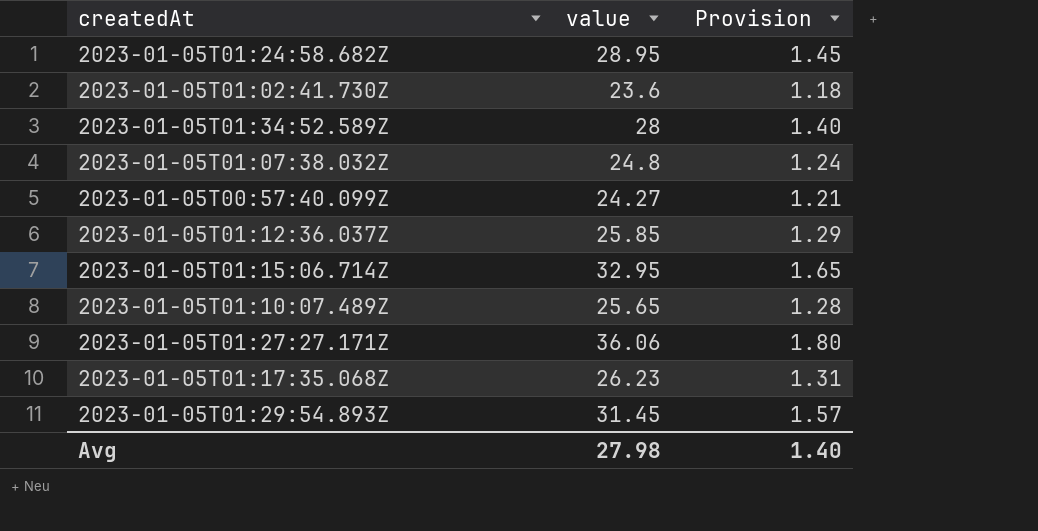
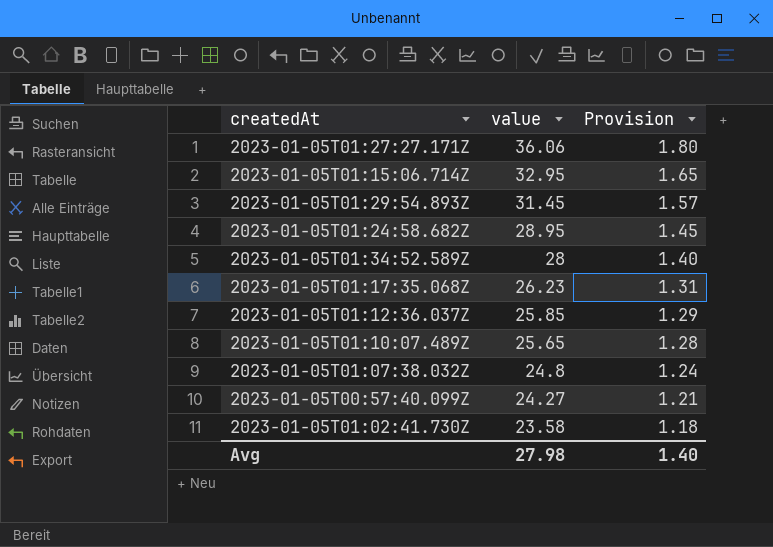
row order: none -> value descending
2023-01-05T01:02:41.730Z | value: 23.6 -> 23.58

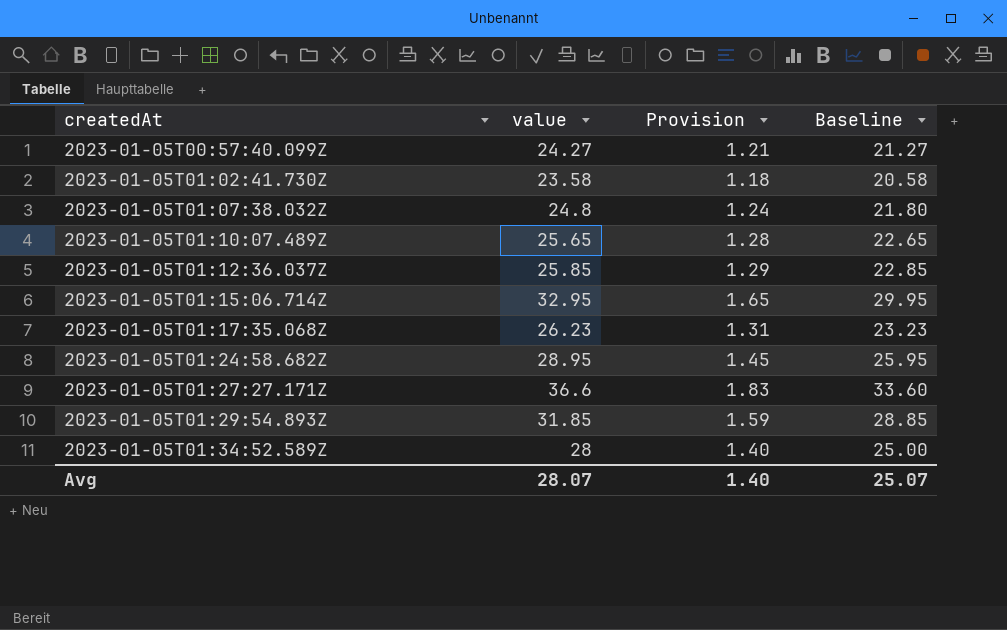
row order: value descending -> createdAt ascending
column Baseline | formula: none -> [value] - 3
2023-01-05T01:27:27.171Z | value: 36.06 -> 36.6
2023-01-05T01:27:27.171Z | Provision: 1.80 -> 1.83
2023-01-05T01:29:54.893Z | value: 31.45 -> 31.85
2023-01-05T01:29:54.893Z | Provision: 1.57 -> 1.59
Avg | value: 27.98 -> 28.07

